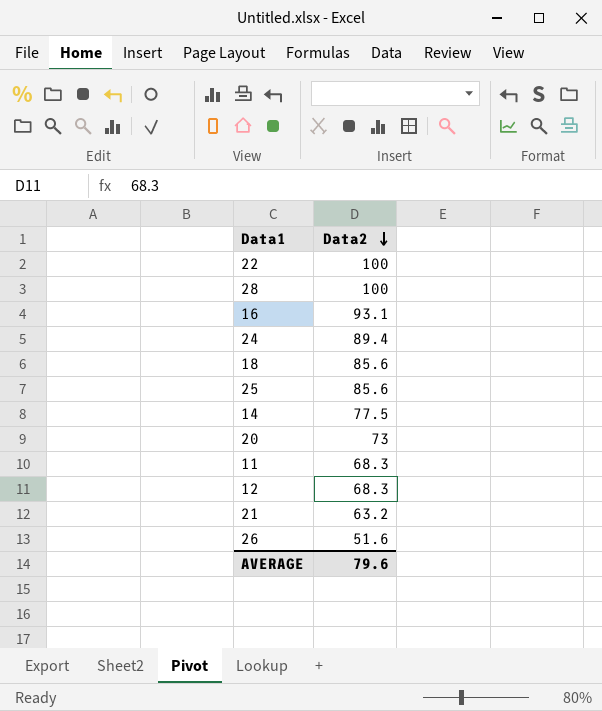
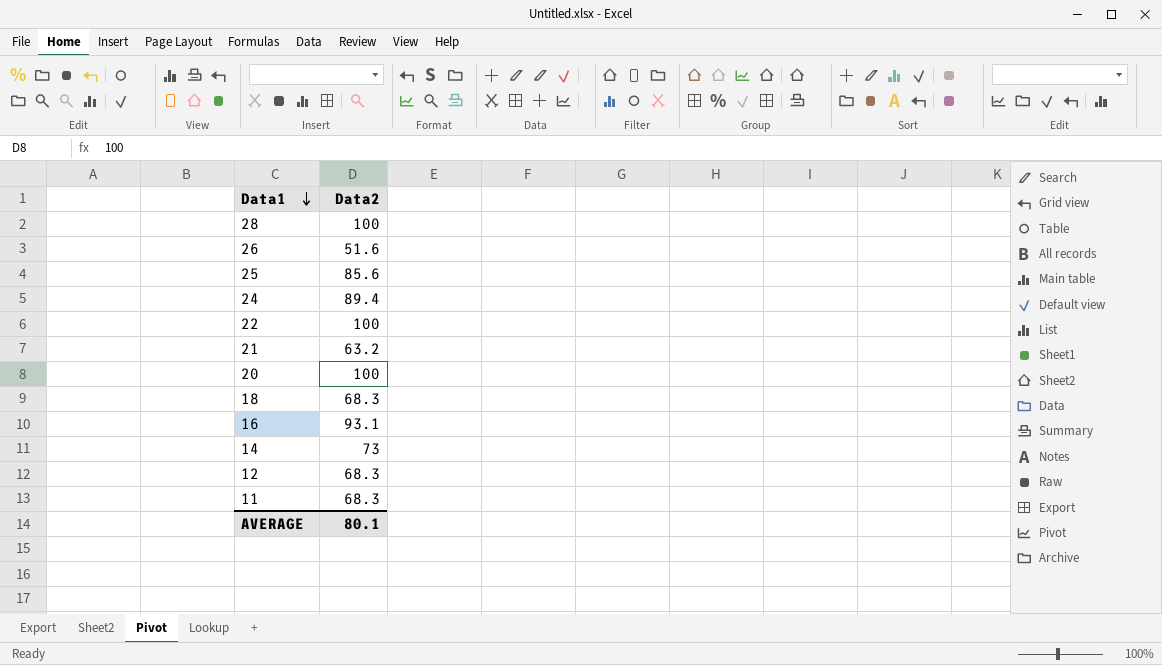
row order: Data2 descending -> Data1 descending
20 | Data2: 73 -> 100
18 | Data2: 85.6 -> 68.3
14 | Data2: 77.5 -> 73
AVERAGE | Data2: 79.6 -> 80.1

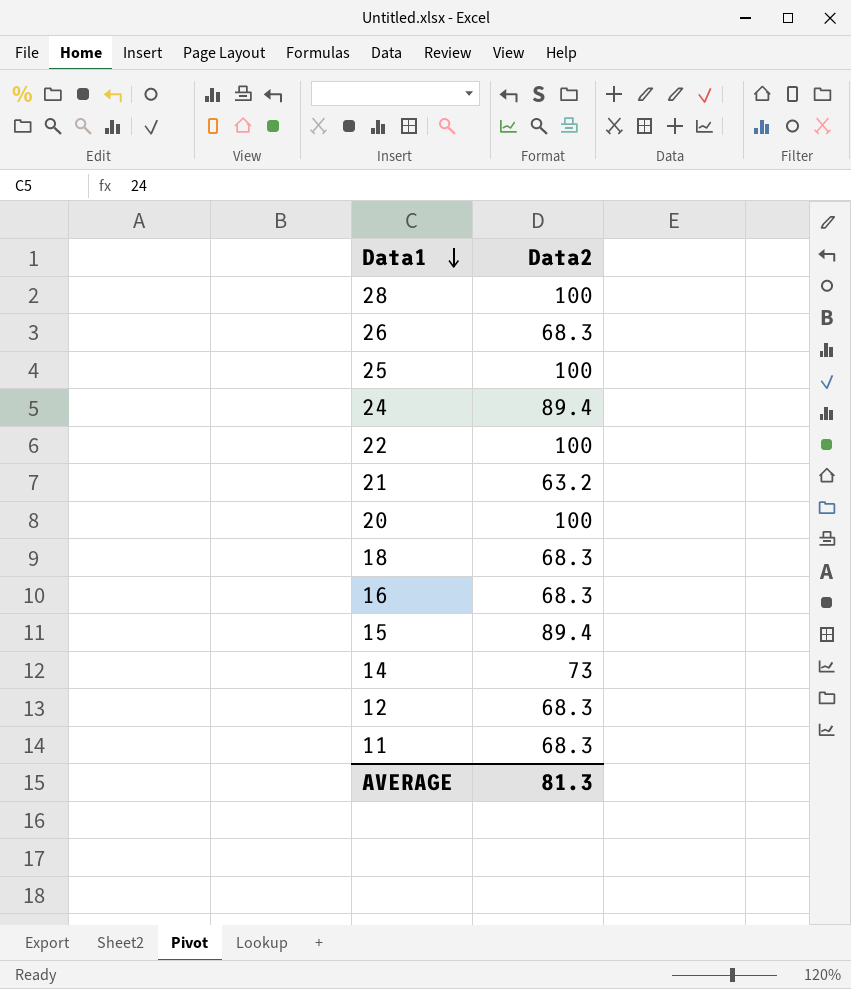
26 | Data2: 51.6 -> 68.3
25 | Data2: 85.6 -> 100
16 | Data2: 93.1 -> 68.3
row 15: none -> 89.4
AVERAGE | Data2: 80.1 -> 81.3

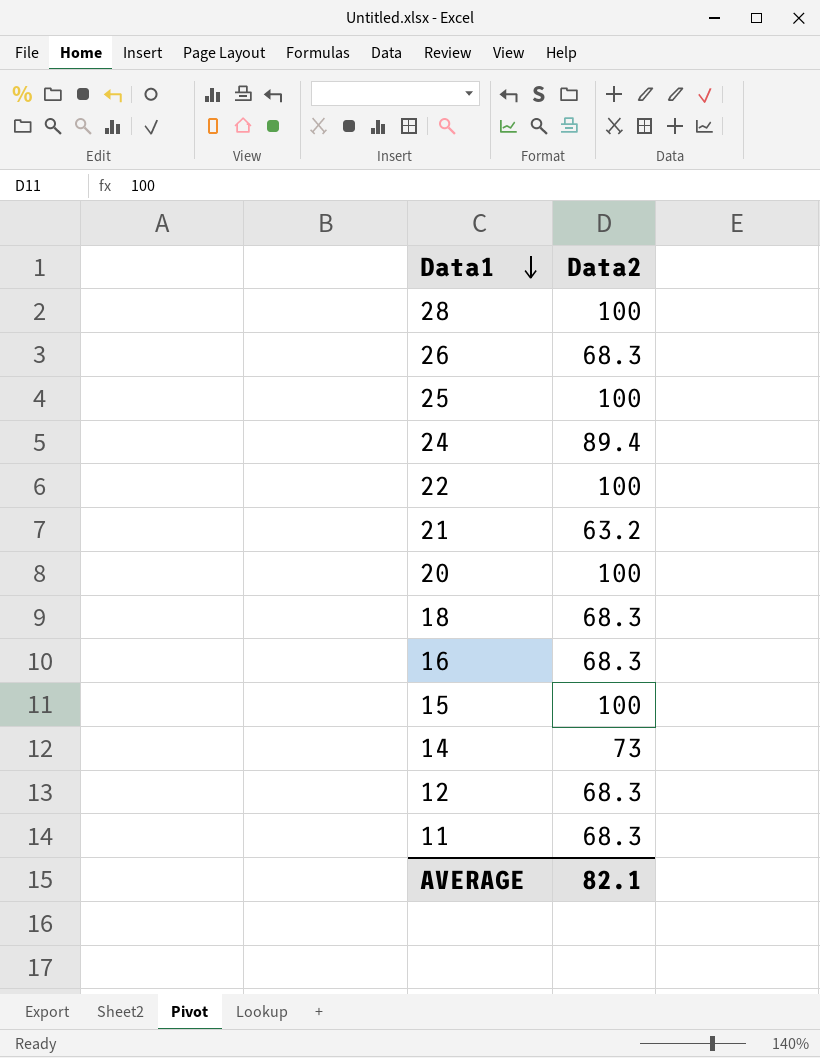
15 | Data2: 89.4 -> 100
AVERAGE | Data2: 81.3 -> 82.1

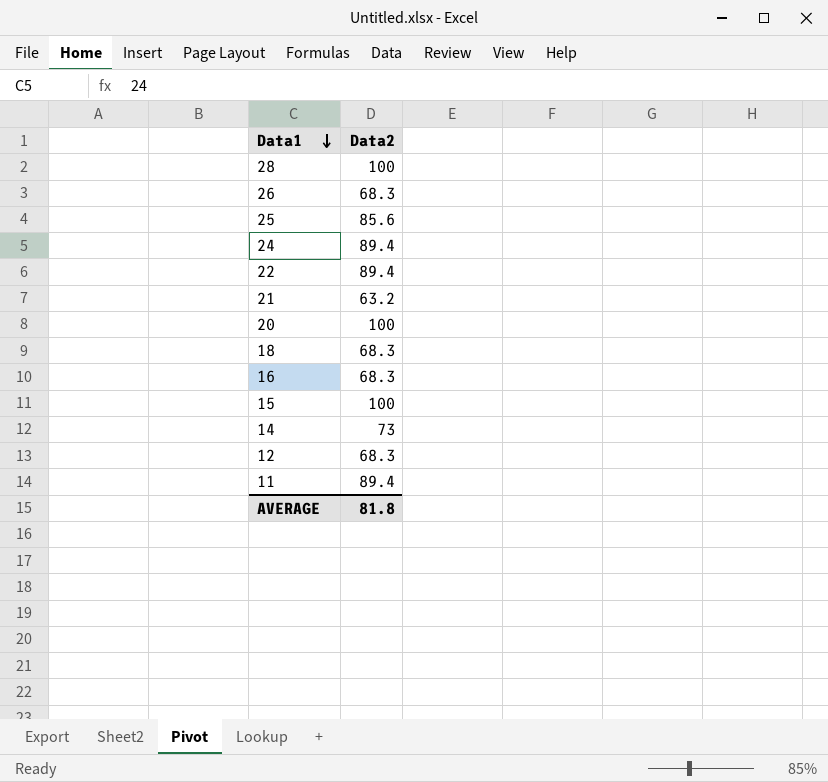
25 | Data2: 100 -> 85.6
22 | Data2: 100 -> 89.4
11 | Data2: 68.3 -> 89.4
AVERAGE | Data2: 82.1 -> 81.8

